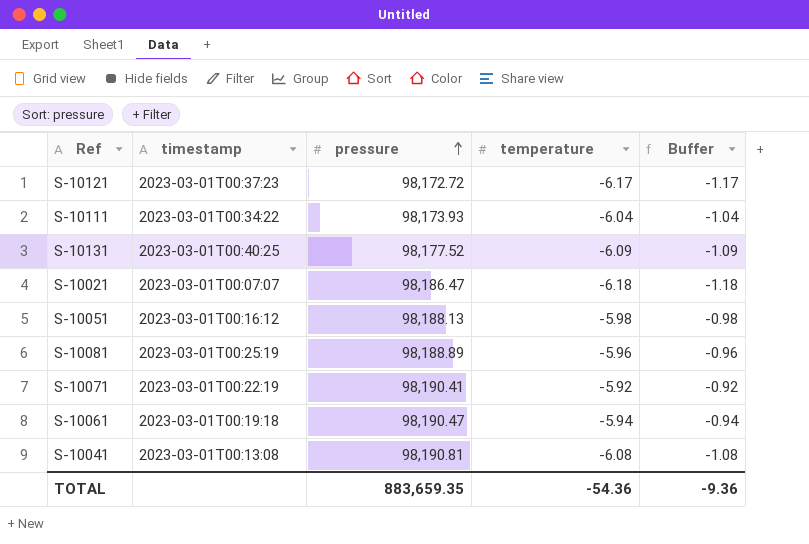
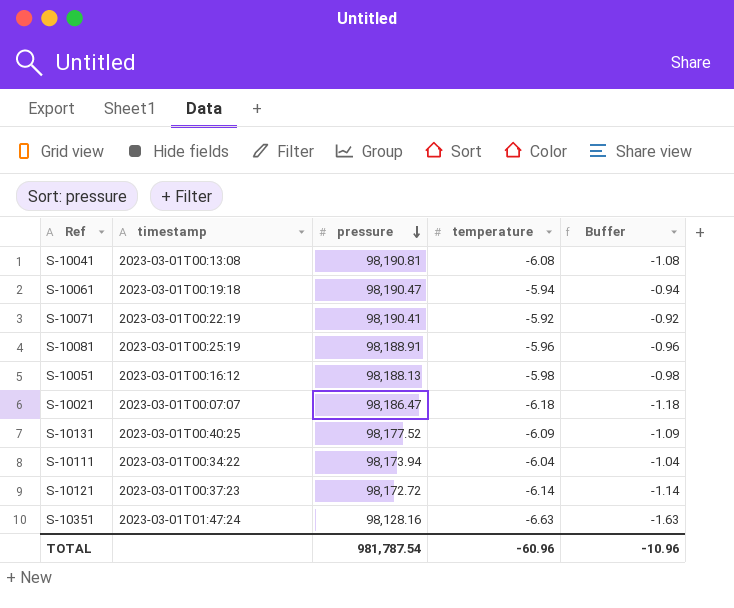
row order: pressure ascending -> pressure descending
S-10081 | pressure: 98,188.89 -> 98,188.91
S-10111 | pressure: 98,173.93 -> 98,173.94
S-10121 | temperature: -6.17 -> -6.14
S-10121 | Buffer: -1.17 -> -1.14
row S-10351: none -> 2023-03-01T01:47:24 | 98,128.16 | -6.63 | -1.63
TOTAL | pressure: 883,659.35 -> 981,787.54
TOTAL | temperature: -54.36 -> -60.96
TOTAL | Buffer: -9.36 -> -10.96

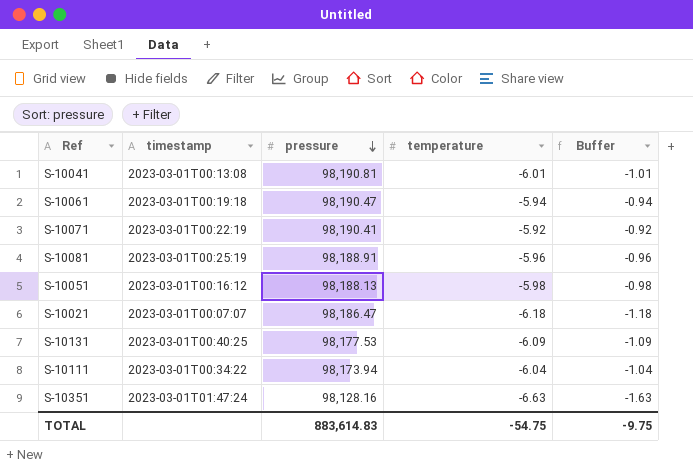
row S-10121: 2023-03-01T00:37:23 | 98,172.72 | -6.14 | -1.14 -> none
S-10041 | temperature: -6.08 -> -6.01
S-10041 | Buffer: -1.08 -> -1.01
S-10131 | pressure: 98,177.52 -> 98,177.53
TOTAL | pressure: 981,787.54 -> 883,614.83
TOTAL | temperature: -60.96 -> -54.75
TOTAL | Buffer: -10.96 -> -9.75

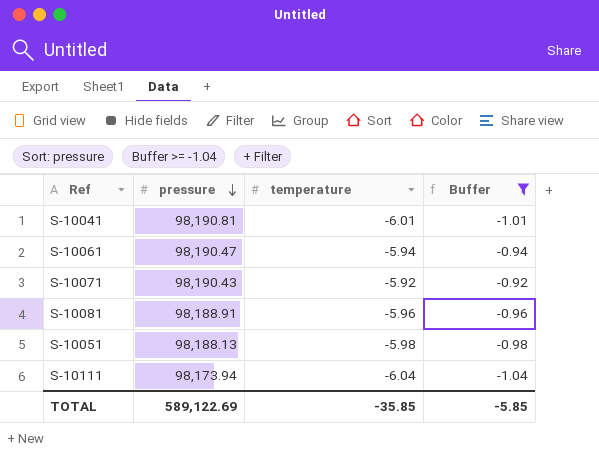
filter: none -> Buffer >= -1.04
column timestamp | position: 2 -> none
S-10071 | pressure: 98,190.41 -> 98,190.43
TOTAL | pressure: 883,614.83 -> 589,122.69
TOTAL | temperature: -54.75 -> -35.85
TOTAL | Buffer: -9.75 -> -5.85

